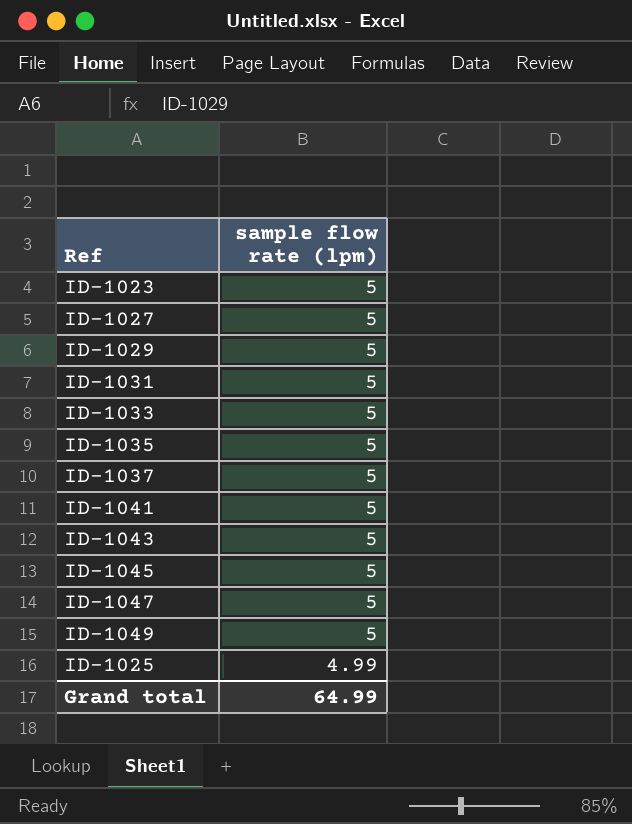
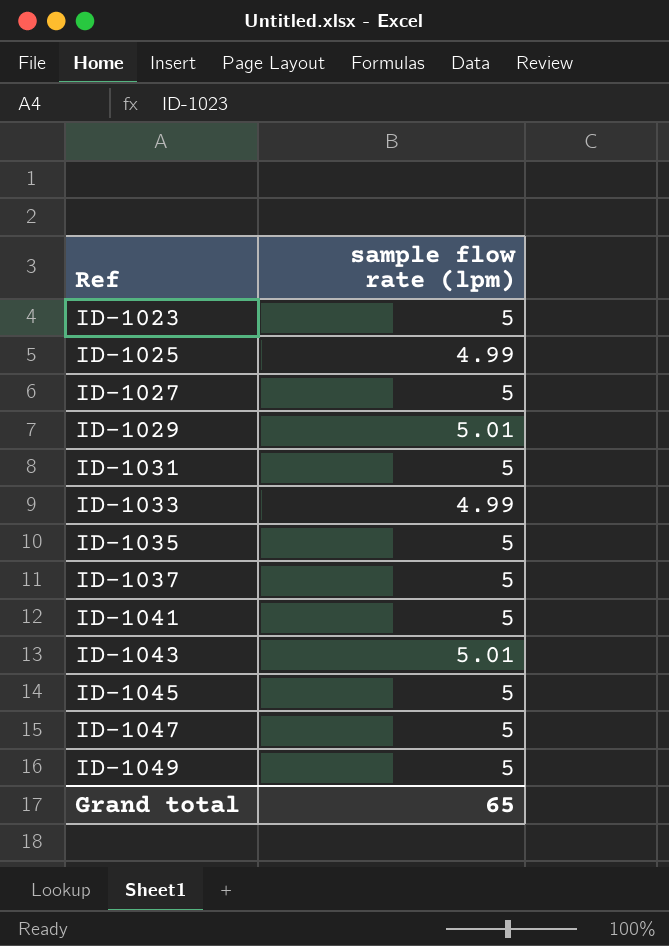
row order: sample flow rate (lpm) descending -> Ref ascending
ID-1029 | sample flow rate (lpm): 5 -> 5.01
ID-1033 | sample flow rate (lpm): 5 -> 4.99
ID-1043 | sample flow rate (lpm): 5 -> 5.01
Grand total | sample flow rate (lpm): 64.99 -> 65

